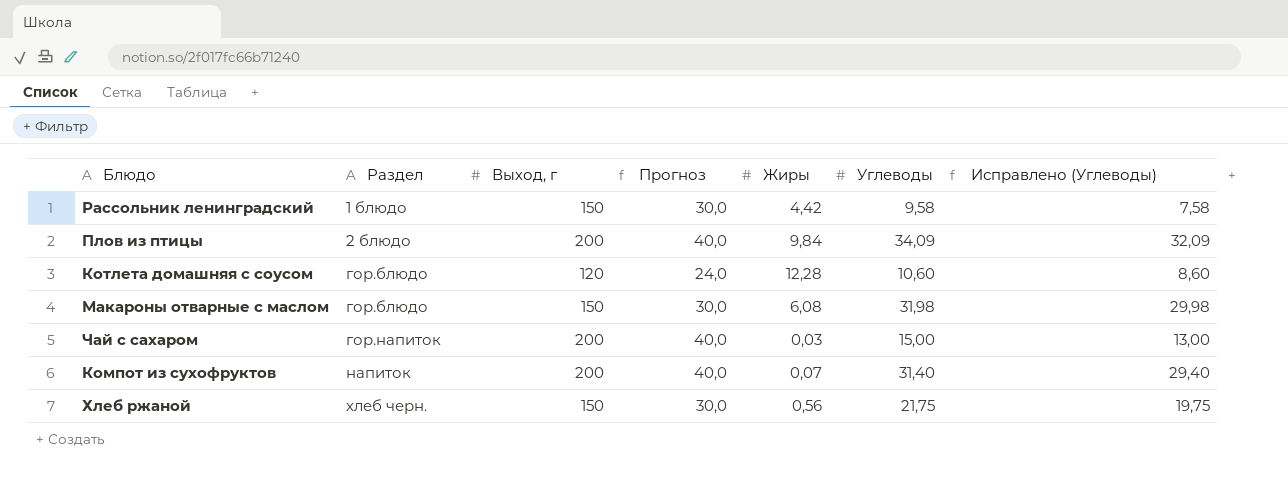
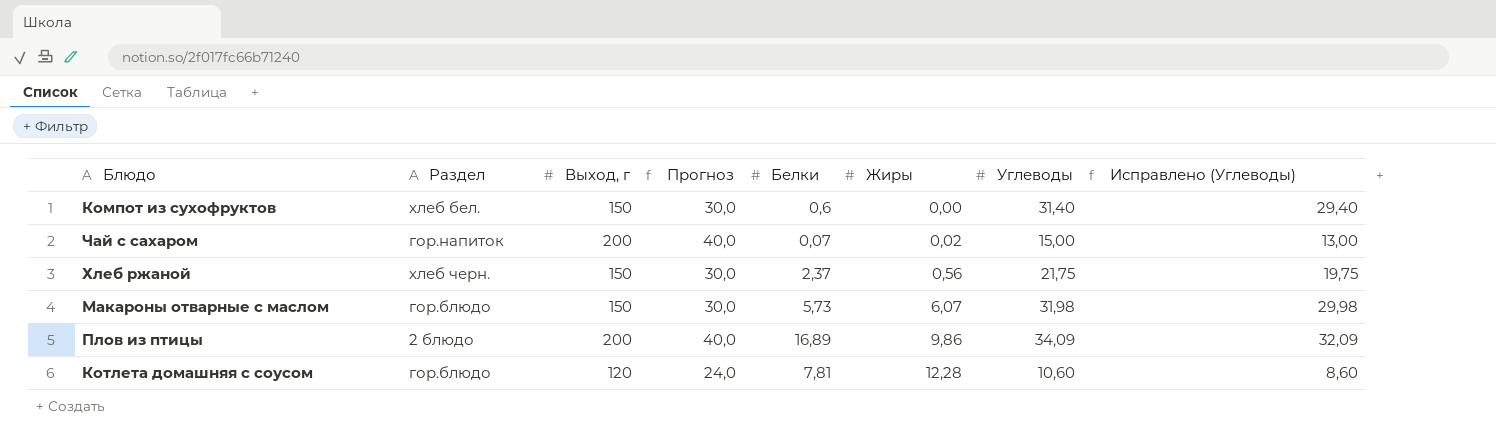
row order: Раздел ascending -> Жиры ascending
column Белки | position: none -> 5
row Рассольник ленинградский: 1 блюдо | 150 | 30,0 | 4,42 | 9,58 | 7,58 -> none
Компот из сухофруктов | Раздел: напиток -> хлеб бел.
Компот из сухофруктов | Выход, г: 200 -> 150
Компот из сухофруктов | Прогноз: 40,0 -> 30,0
Компот из сухофруктов | Жиры: 0,07 -> 0,00
Чай с сахаром | Жиры: 0,03 -> 0,02
Макароны отварные с маслом | Жиры: 6,08 -> 6,07
Плов из птицы | Жиры: 9,84 -> 9,86

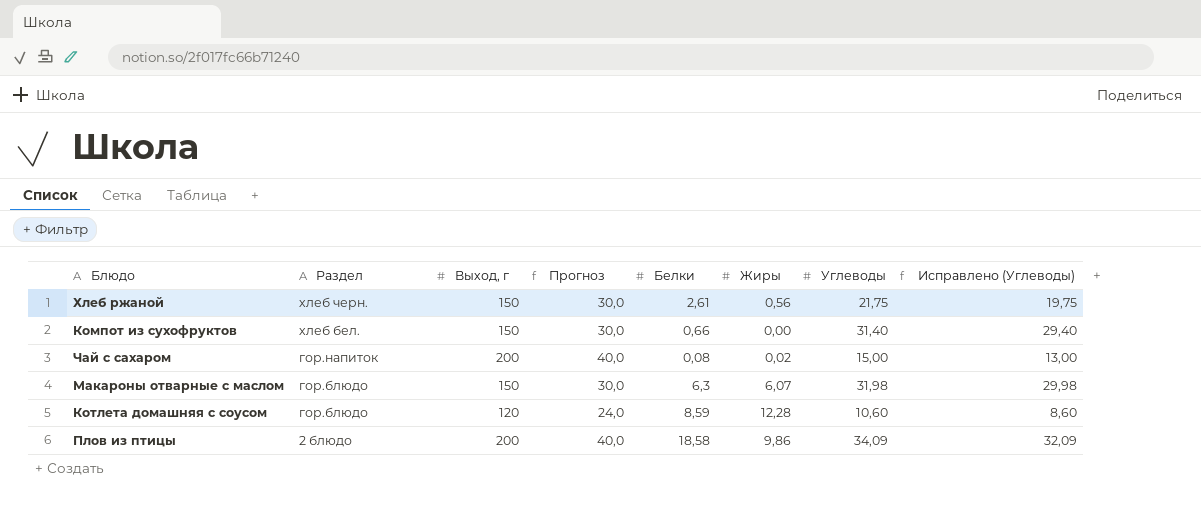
row order: Жиры ascending -> Раздел descending
Хлеб ржаной | Белки: 2,37 -> 2,61
Компот из сухофруктов | Белки: 0,6 -> 0,66
Чай с сахаром | Белки: 0,07 -> 0,08
Макароны отварные с маслом | Белки: 5,73 -> 6,3
Котлета домашняя с соусом | Белки: 7,81 -> 8,59
Плов из птицы | Белки: 16,89 -> 18,58

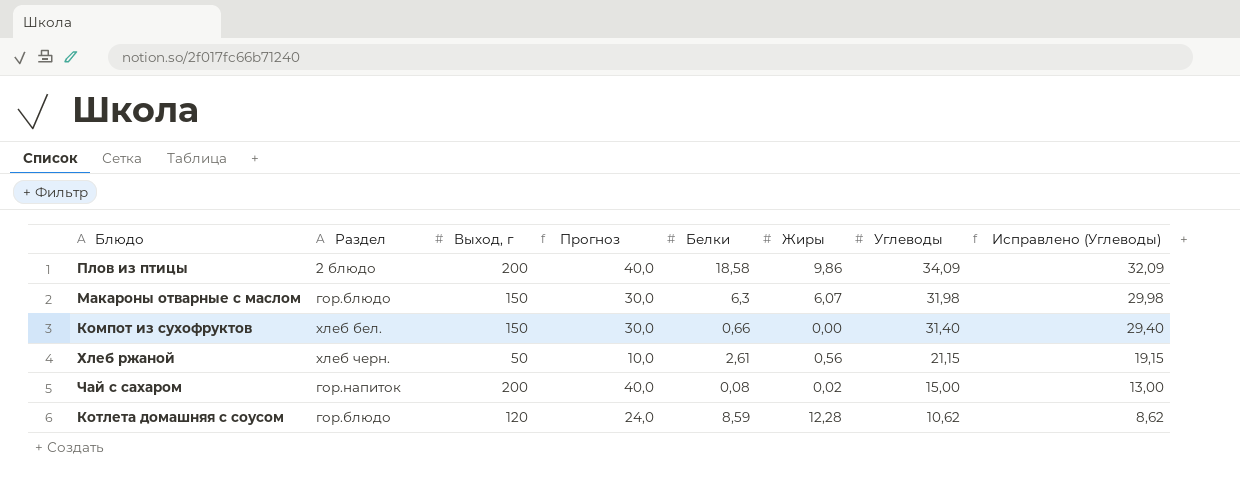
row order: Раздел descending -> Углеводы descending
Хлеб ржаной | Выход, г: 150 -> 50
Хлеб ржаной | Прогноз: 30,0 -> 10,0
Хлеб ржаной | Углеводы: 21,75 -> 21,15
Хлеб ржаной | Исправлено (Углеводы): 19,75 -> 19,15
Котлета домашняя с соусом | Углеводы: 10,60 -> 10,62
Котлета домашняя с соусом | Исправлено (Углеводы): 8,60 -> 8,62

